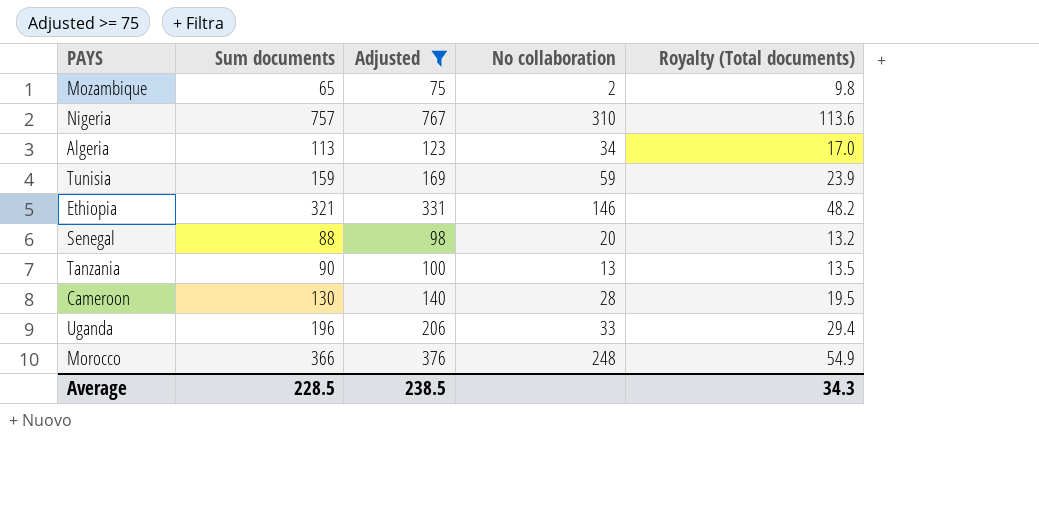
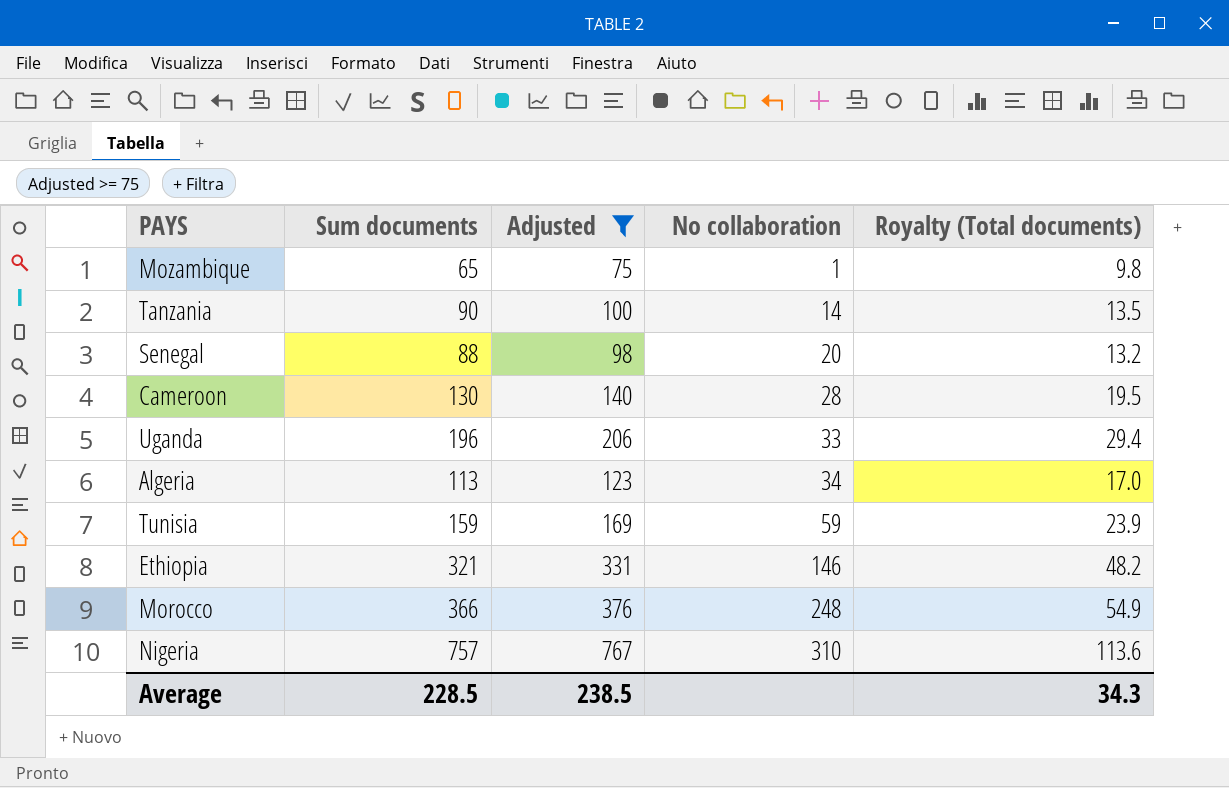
row order: none -> No collaboration ascending
Mozambique | No collaboration: 2 -> 1
Tanzania | No collaboration: 13 -> 14

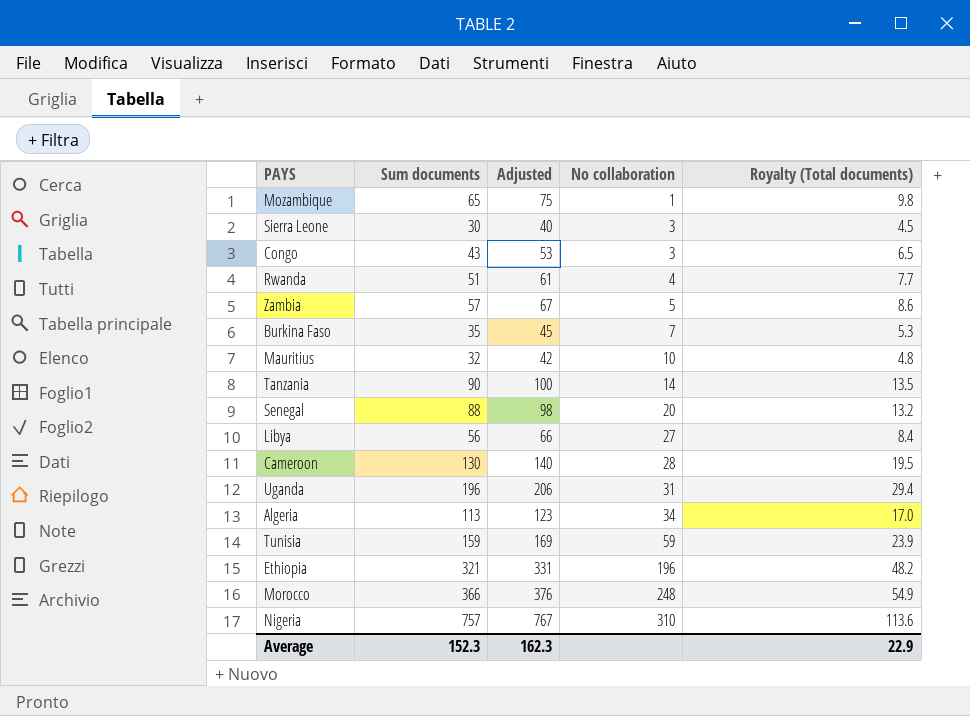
filter: Adjusted >= 75 -> none
Uganda | No collaboration: 33 -> 31
Ethiopia | No collaboration: 146 -> 196
Average | Sum documents: 228.5 -> 152.3
Average | Adjusted: 238.5 -> 162.3
Average | Royalty (Total documents): 34.3 -> 22.9

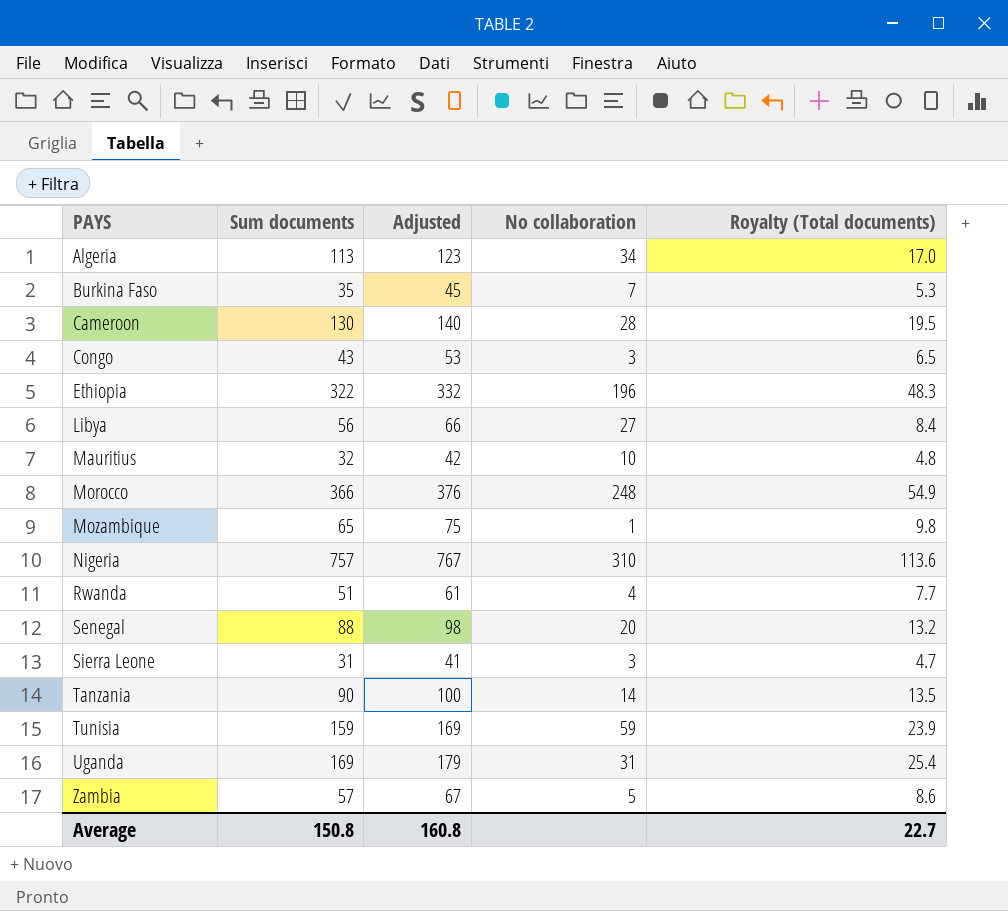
row order: No collaboration ascending -> PAYS ascending
Ethiopia | Sum documents: 321 -> 322
Ethiopia | Adjusted: 331 -> 332
Ethiopia | Royalty (Total documents): 48.2 -> 48.3
Sierra Leone | Sum documents: 30 -> 31
Sierra Leone | Adjusted: 40 -> 41
Sierra Leone | Royalty (Total documents): 4.5 -> 4.7
Uganda | Sum documents: 196 -> 169
Uganda | Adjusted: 206 -> 179
Uganda | Royalty (Total documents): 29.4 -> 25.4
Average | Sum documents: 152.3 -> 150.8
Average | Adjusted: 162.3 -> 160.8
Average | Royalty (Total documents): 22.9 -> 22.7

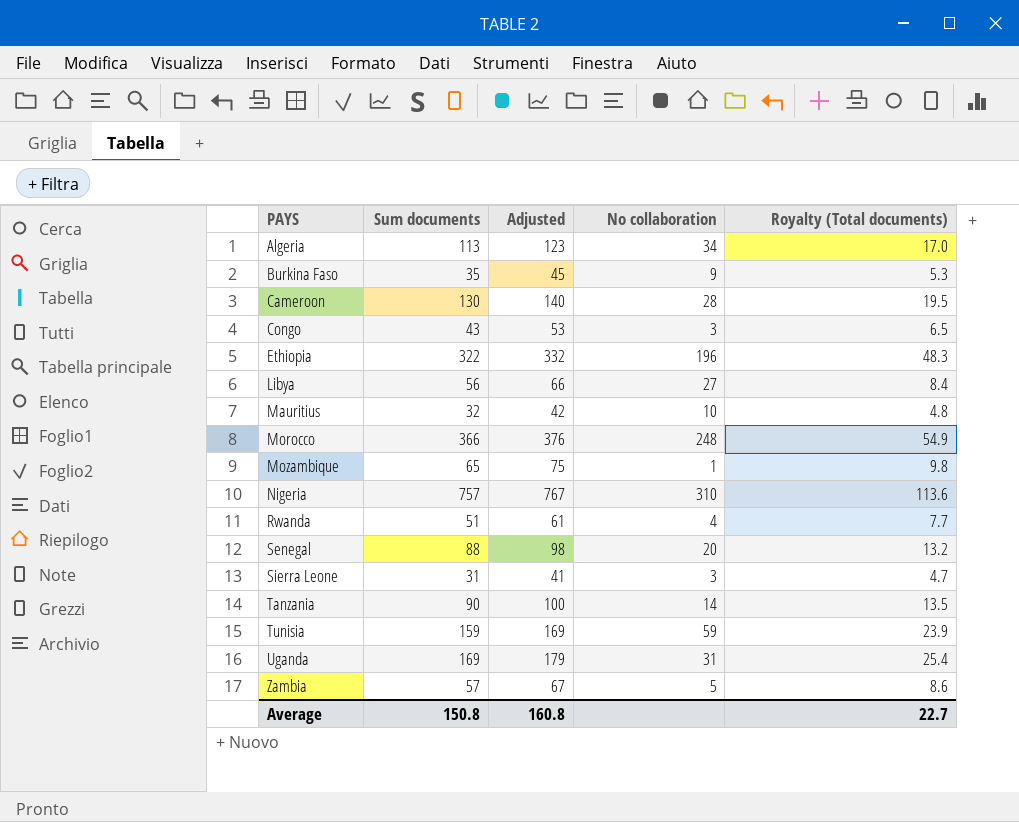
Burkina Faso | No collaboration: 7 -> 9

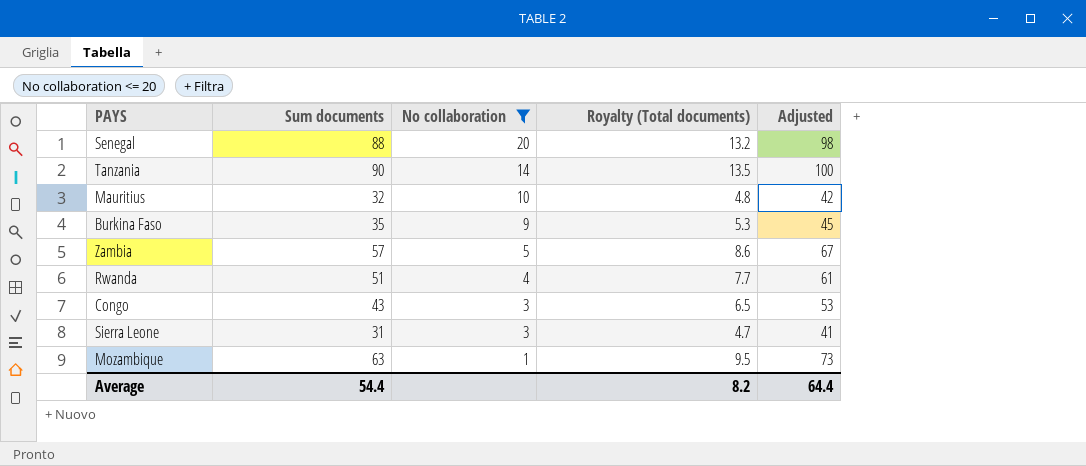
filter: none -> No collaboration <= 20
row order: PAYS ascending -> No collaboration descending
column Adjusted | position: 3 -> 5
Mozambique | Sum documents: 65 -> 63
Mozambique | Royalty (Total documents): 9.8 -> 9.5
Mozambique | Adjusted: 75 -> 73
Average | Sum documents: 150.8 -> 54.4
Average | Royalty (Total documents): 22.7 -> 8.2
Average | Adjusted: 160.8 -> 64.4

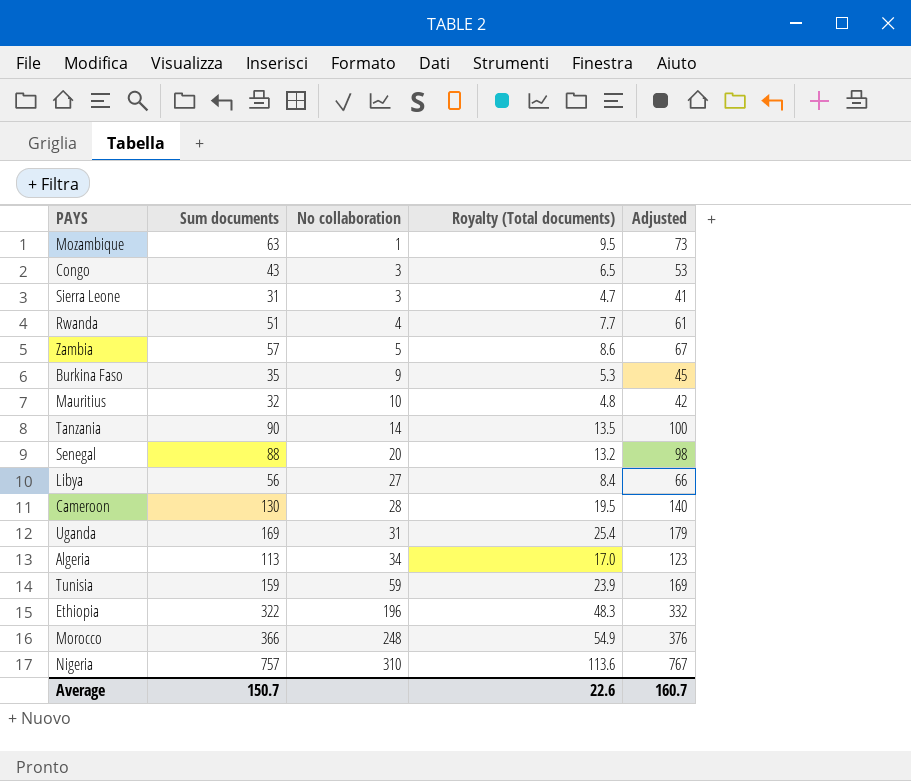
filter: No collaboration <= 20 -> none
row order: No collaboration descending -> No collaboration ascending
Average | Sum documents: 54.4 -> 150.7
Average | Royalty (Total documents): 8.2 -> 22.6
Average | Adjusted: 64.4 -> 160.7

